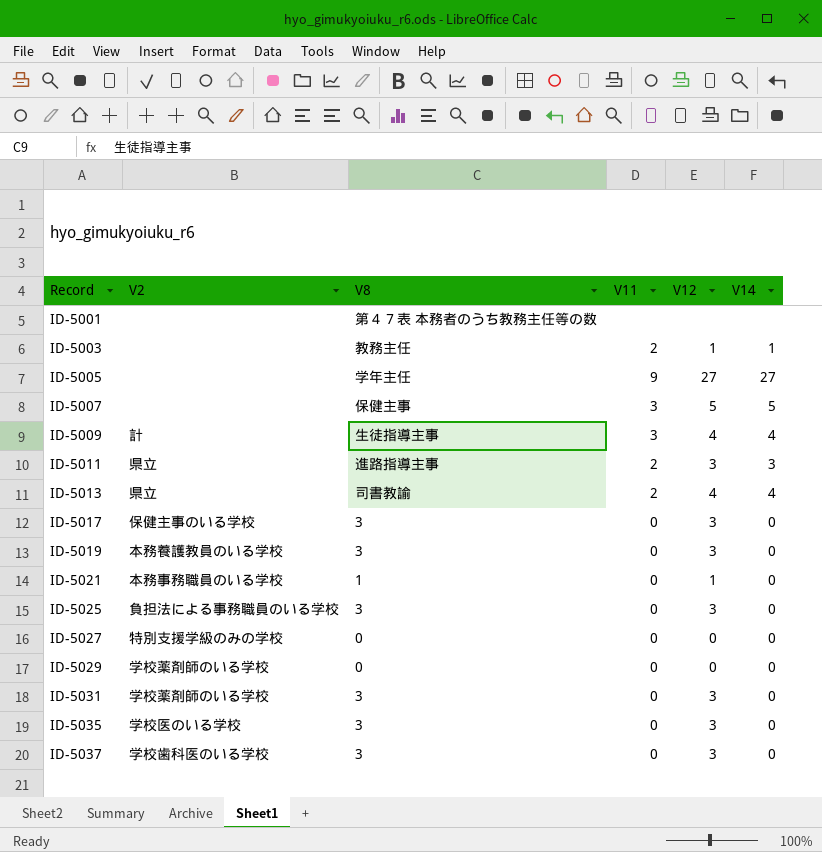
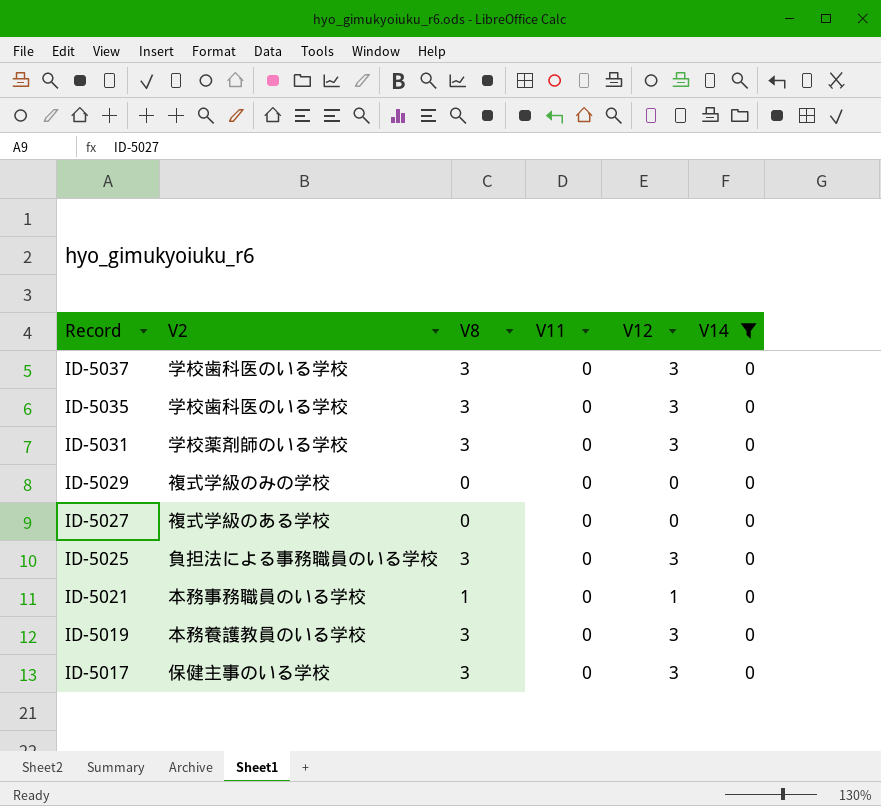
filter: none -> V14 = 0
row order: Record ascending -> Record descending
ID-5035 | V2: 学校医のいる学校 -> 学校歯科医のいる学校
ID-5029 | V2: 学校薬剤師のいる学校 -> 複式学級のみの学校
ID-5027 | V2: 特別支援学級のみの学校 -> 複式学級のある学校

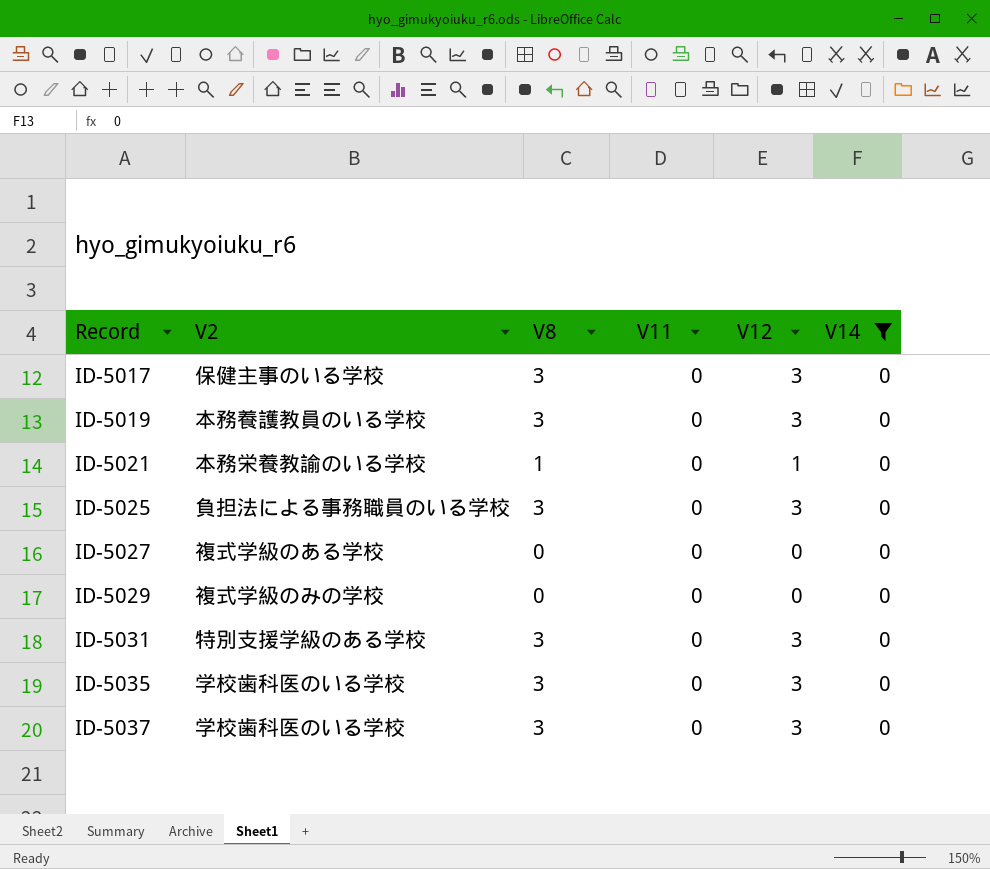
row order: Record descending -> Record ascending
ID-5021 | V2: 本務事務職員のいる学校 -> 本務栄養教諭のいる学校
ID-5031 | V2: 学校薬剤師のいる学校 -> 特別支援学級のある学校

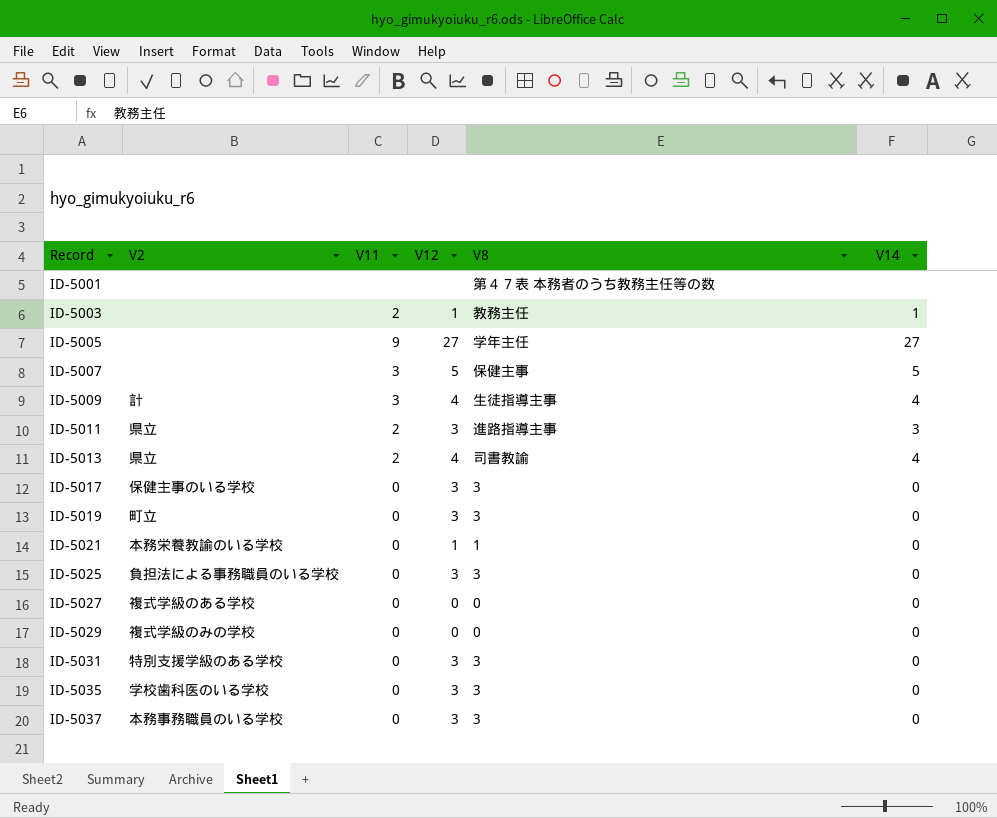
filter: V14 = 0 -> none
column V8 | position: 3 -> 5
ID-5019 | V2: 本務養護教員のいる学校 -> 町立
ID-5037 | V2: 学校歯科医のいる学校 -> 本務事務職員のいる学校

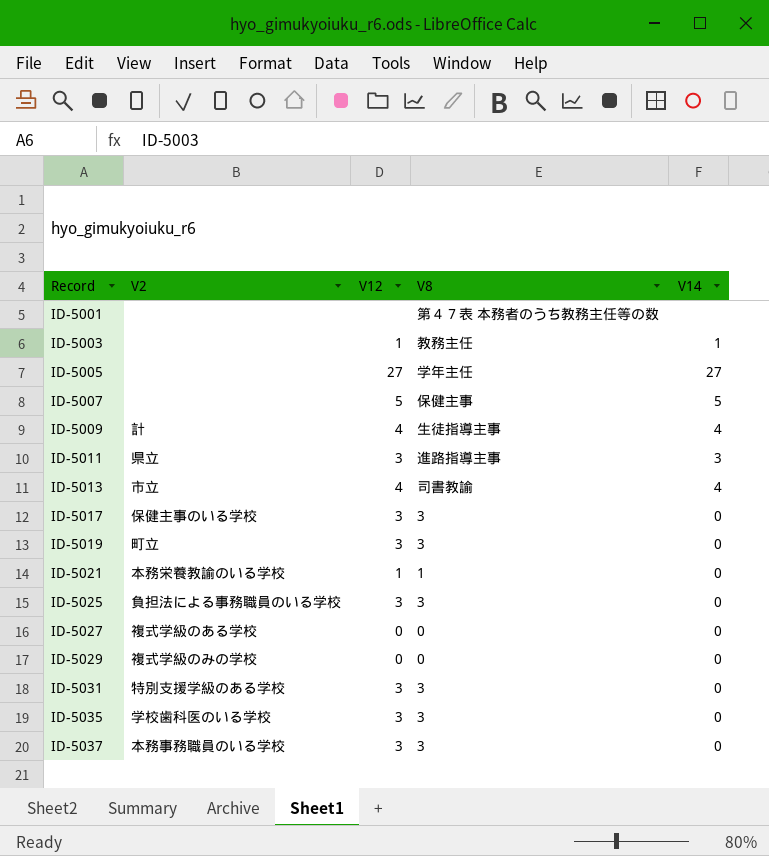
column V11 | position: 3 -> none
ID-5013 | V2: 県立 -> 市立

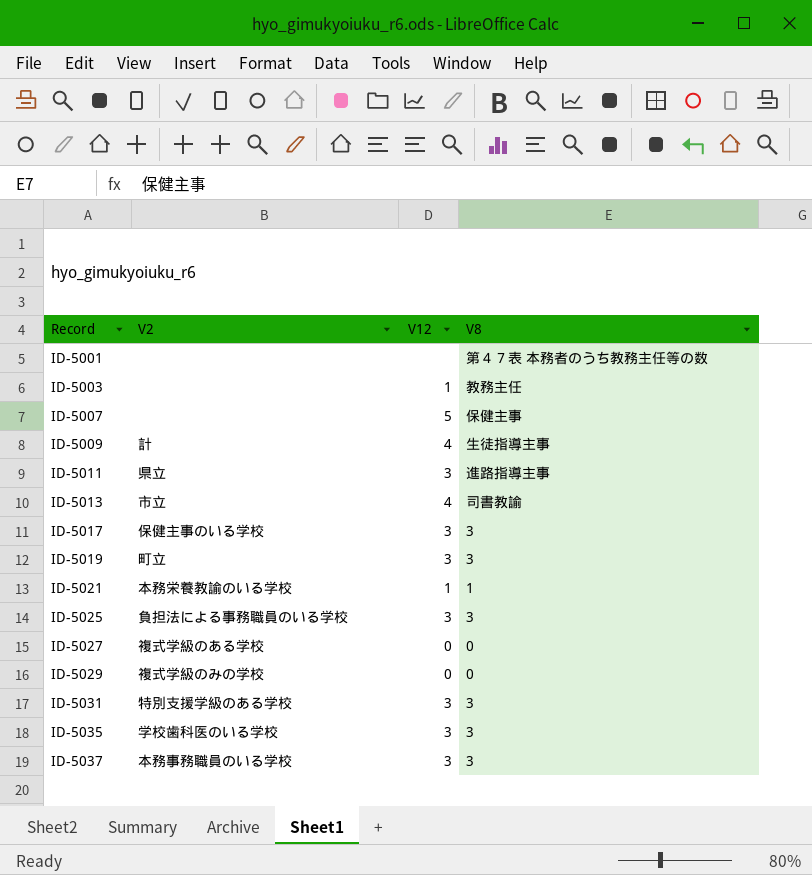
column V14 | position: 5 -> none
row ID-5005: none | 27 | 学年主任 | 27 -> none

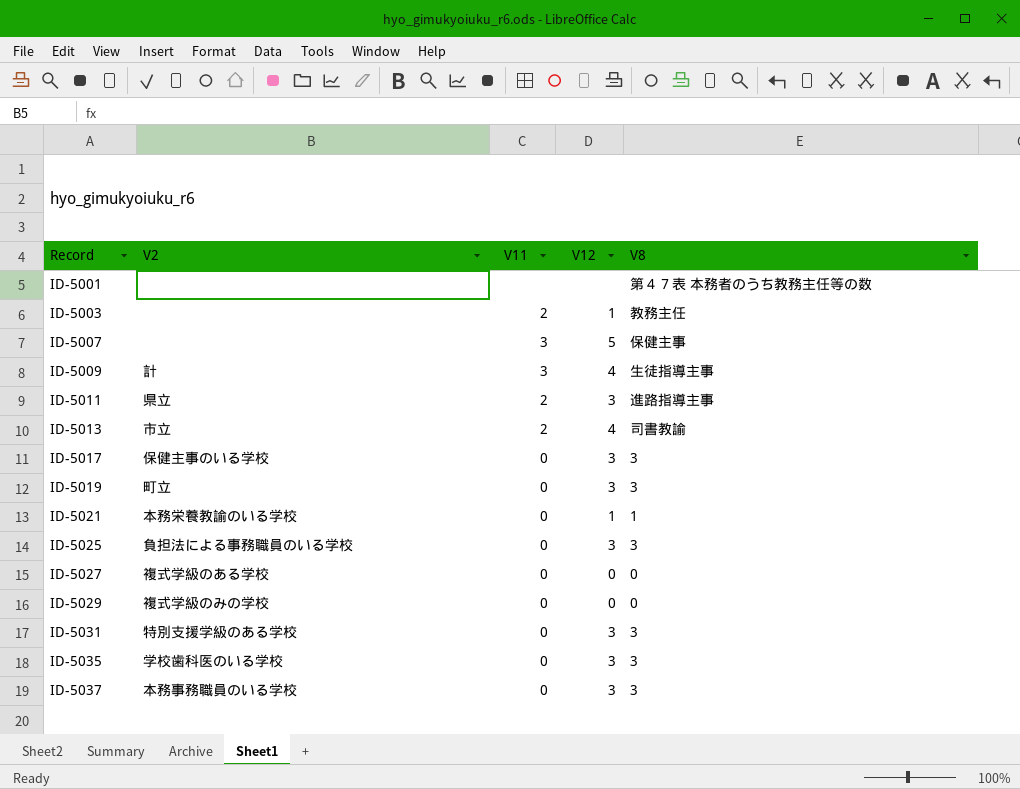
column V11 | position: none -> 3

